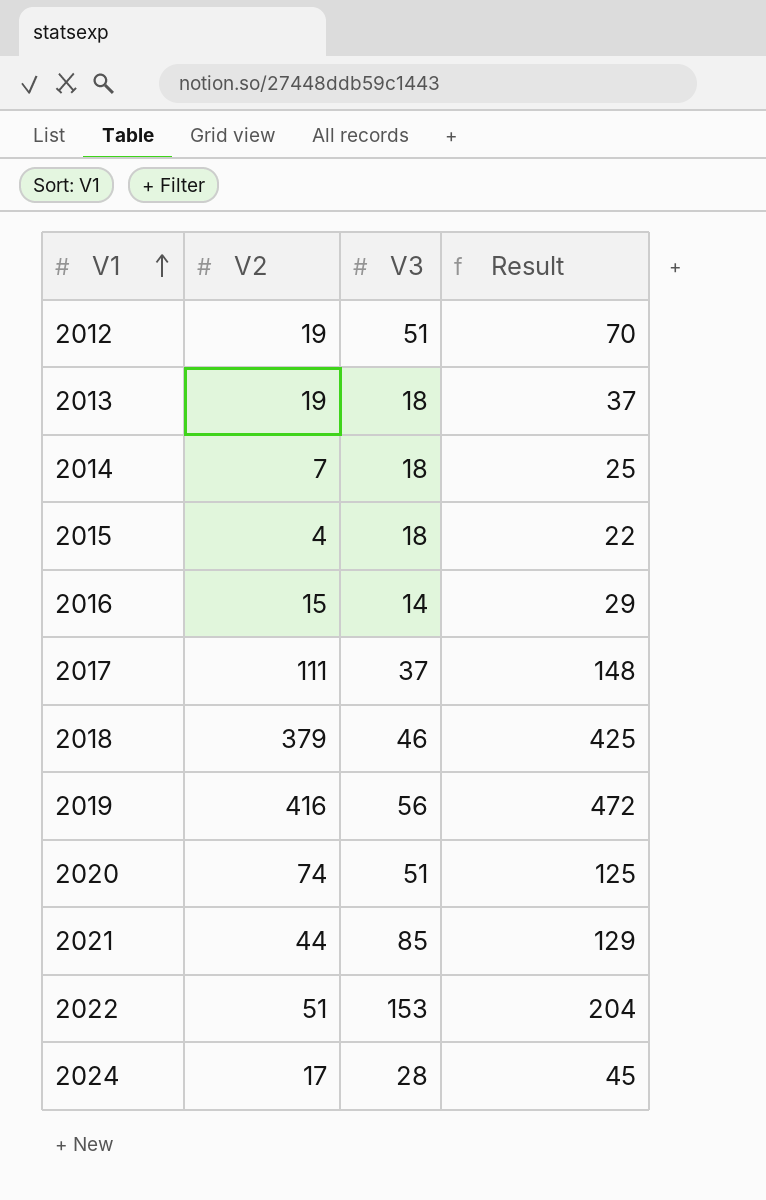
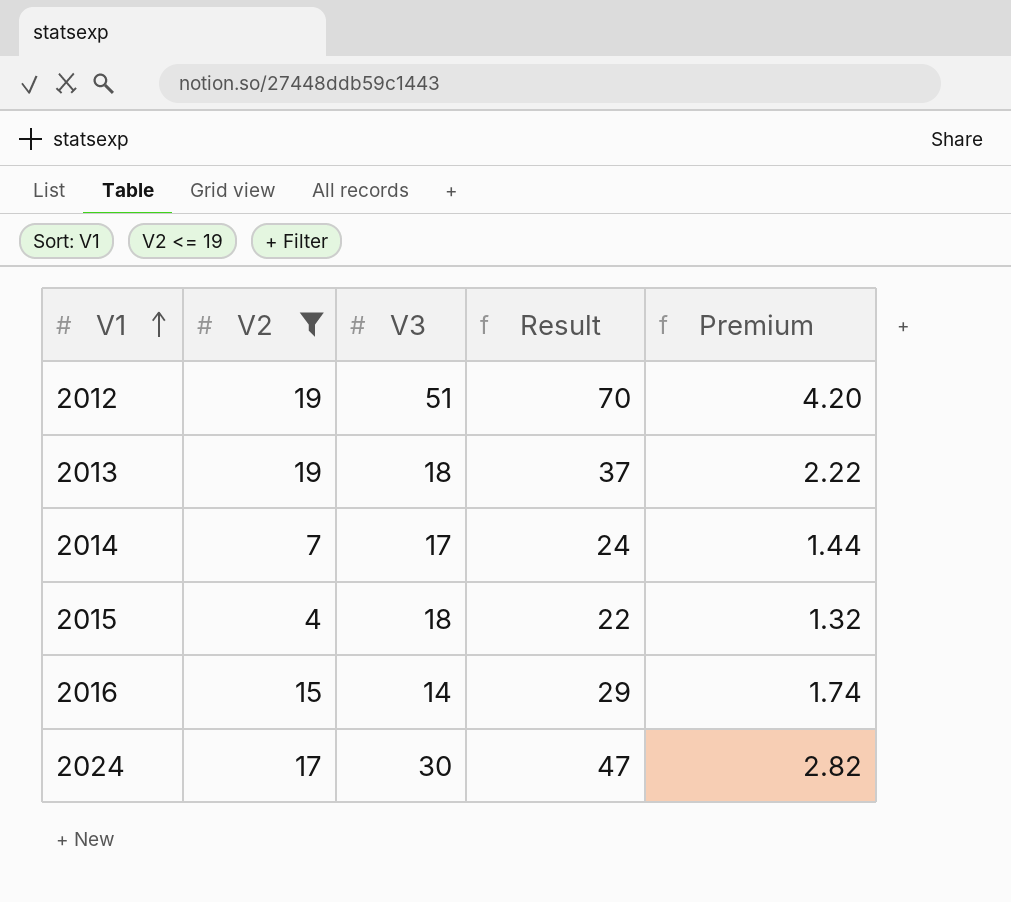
filter: none -> V2 <= 19
column Premium | formula: none -> [Result] * 0.06
2014 | V3: 18 -> 17
2014 | Result: 25 -> 24
2024 | V3: 28 -> 30
2024 | Result: 45 -> 47

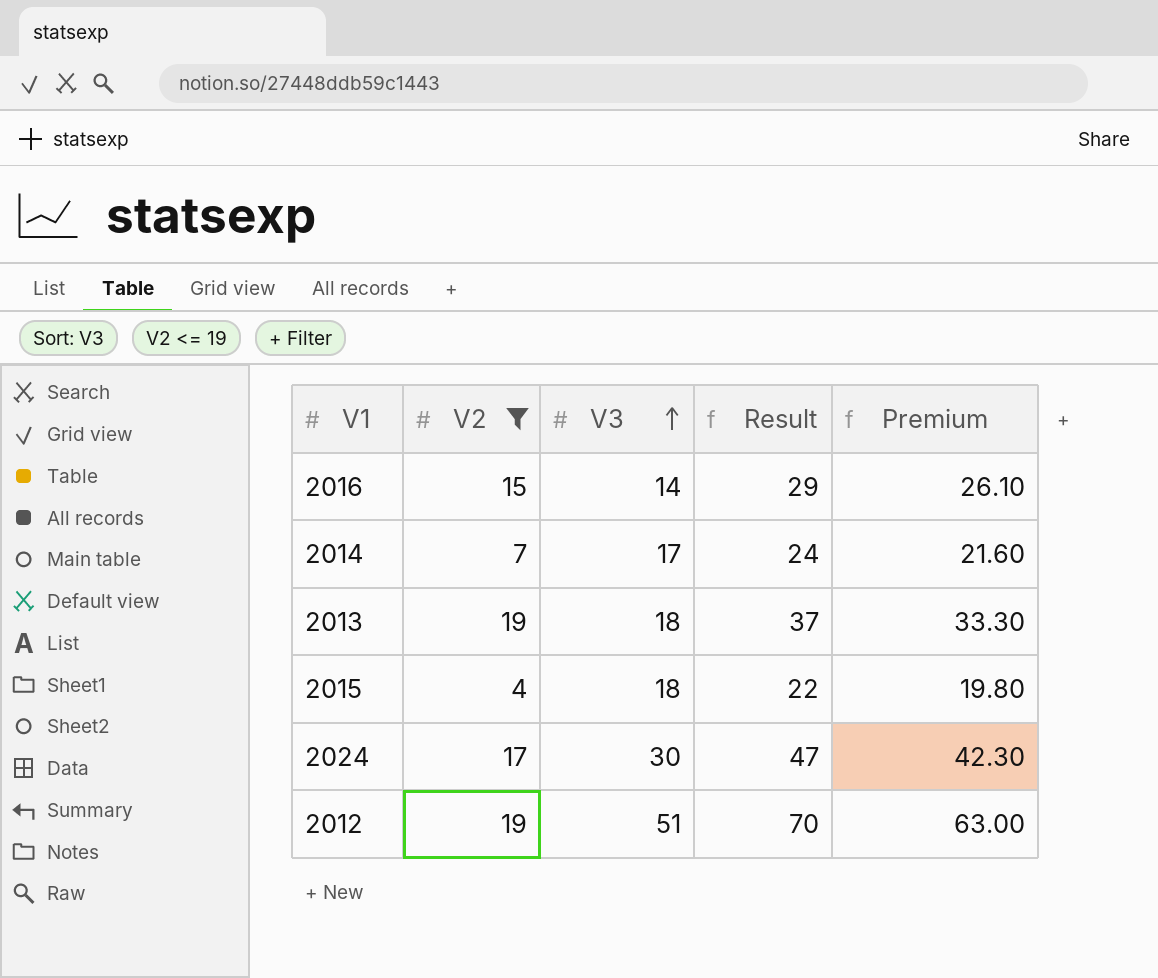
row order: V1 ascending -> V3 ascending
column Premium | formula: [Result] * 0.06 -> [Result] * 0.9

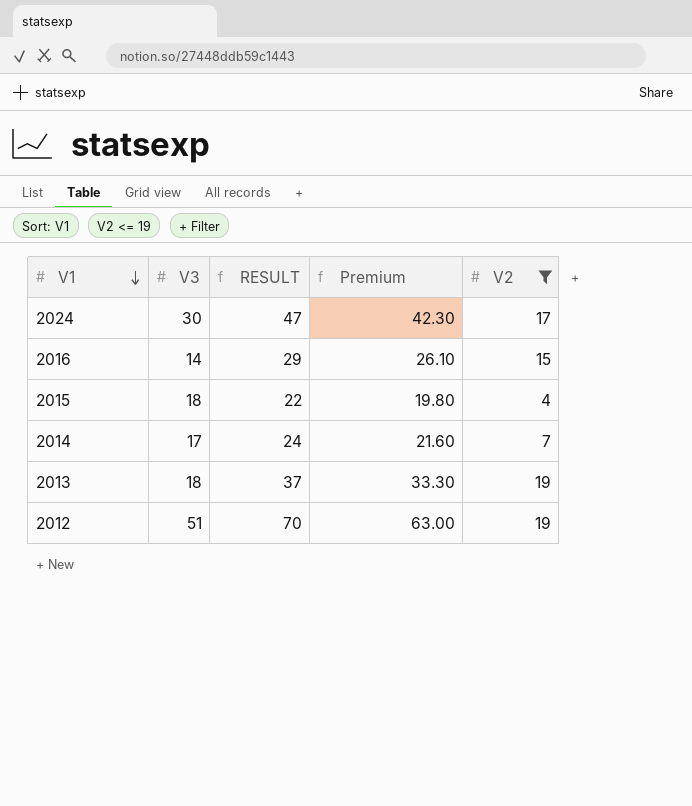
row order: V3 ascending -> V1 descending
column name: Result -> RESULT
column V2 | position: 2 -> 5

